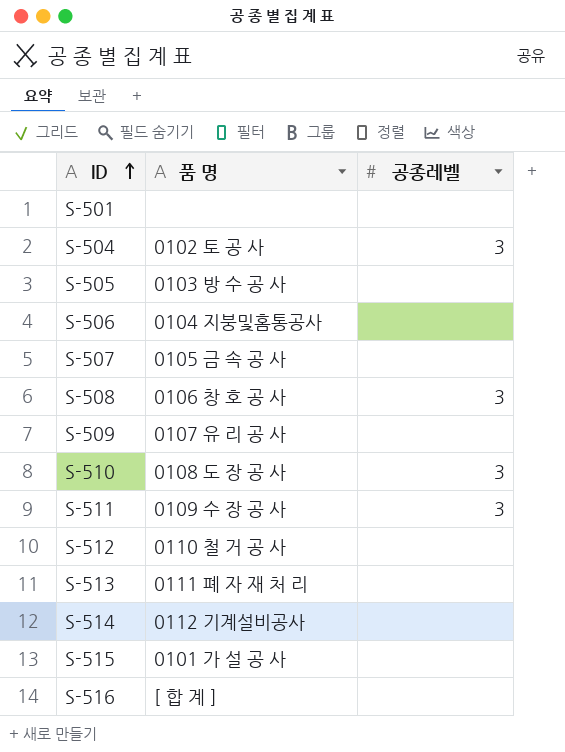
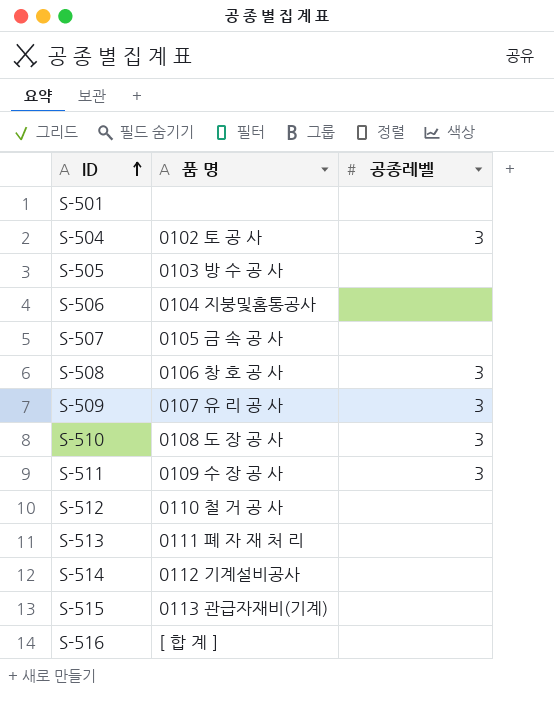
S-509 | 공종레벨: none -> 3
S-515 | 품 명: 0101 가 설 공 사 -> 0113 관급자재비(기계)

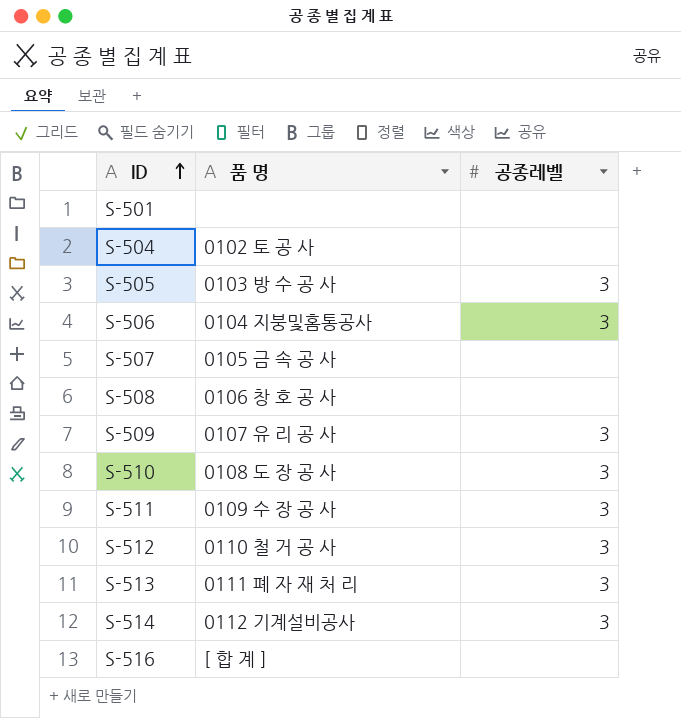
row S-515: 0113 관급자재비(기계) | none -> none
S-504 | 공종레벨: 3 -> none
S-505 | 공종레벨: none -> 3
S-506 | 공종레벨: none -> 3
S-508 | 공종레벨: 3 -> none
S-512 | 공종레벨: none -> 3
S-513 | 공종레벨: none -> 3
S-514 | 공종레벨: none -> 3

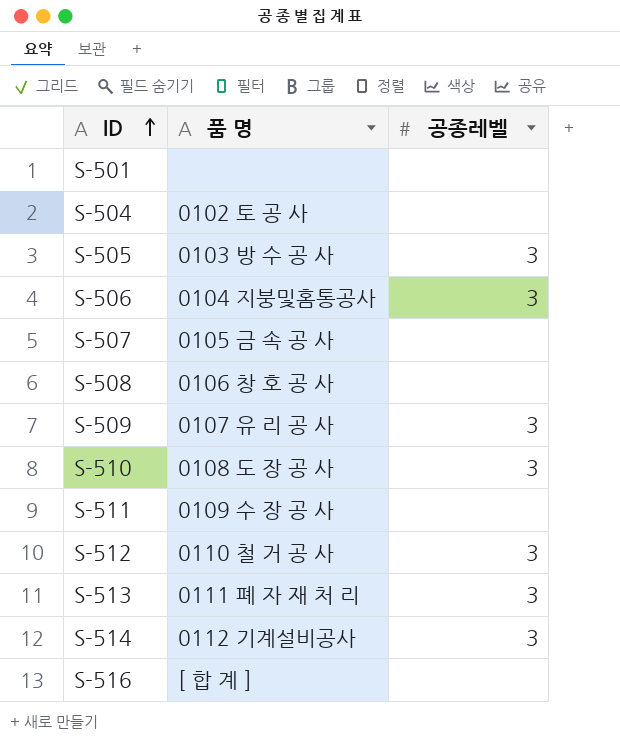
S-511 | 공종레벨: 3 -> none

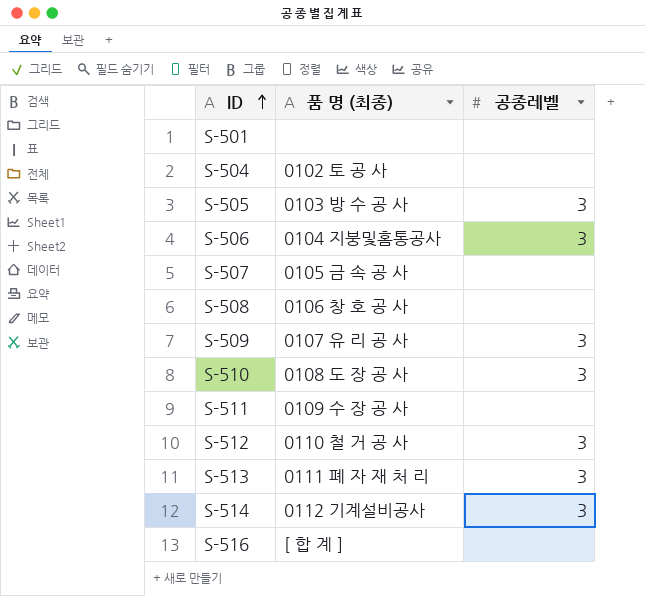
column name: 품 명 -> 품 명 (최종)

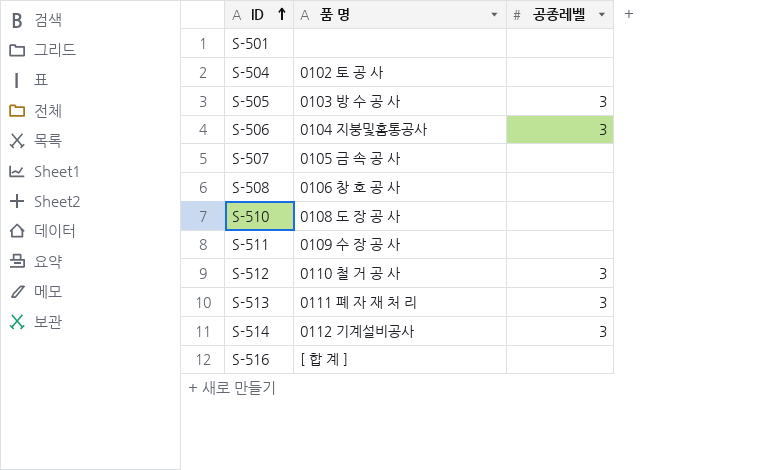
column name: 품 명 (최종) -> 품 명
row S-509: 0107 유 리 공 사 | 3 -> none
S-510 | 공종레벨: 3 -> none

